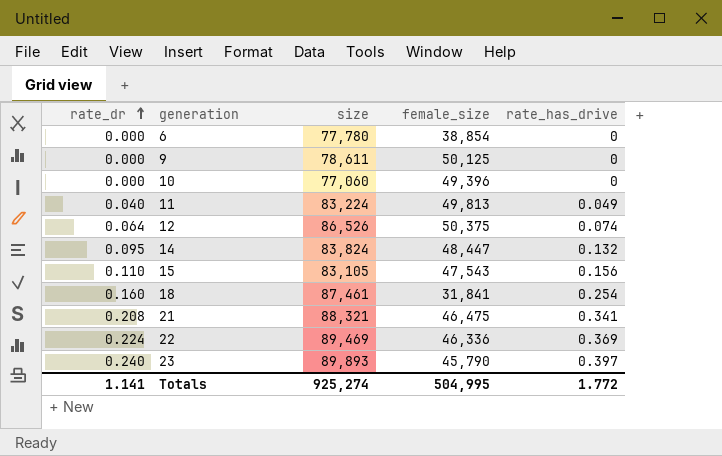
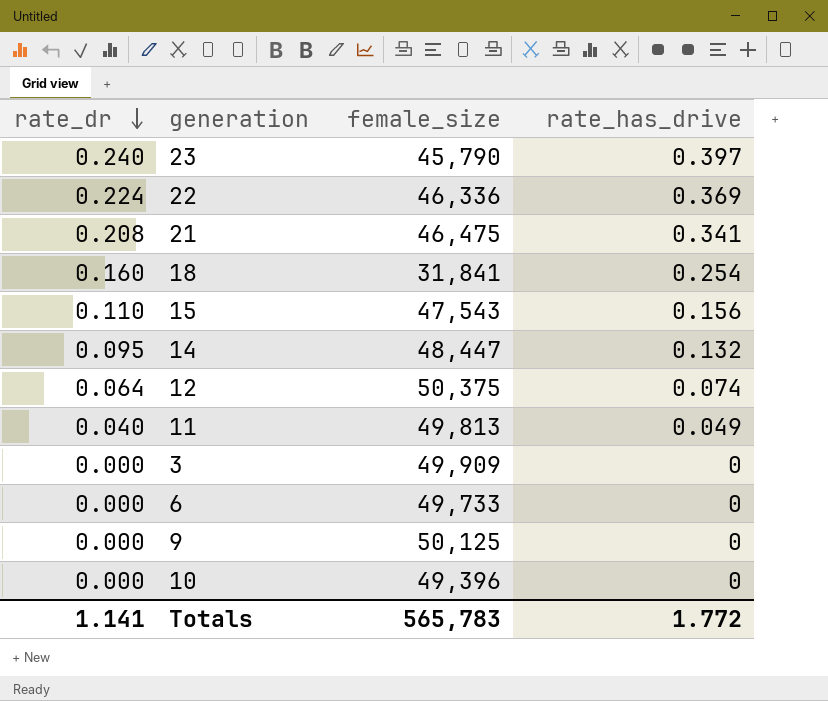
row order: rate_dr ascending -> rate_dr descending
column size | position: 3 -> none
row 3: none -> 0.000 | 49,909 | 0
6 | female_size: 38,854 -> 49,733
Totals | female_size: 504,995 -> 565,783

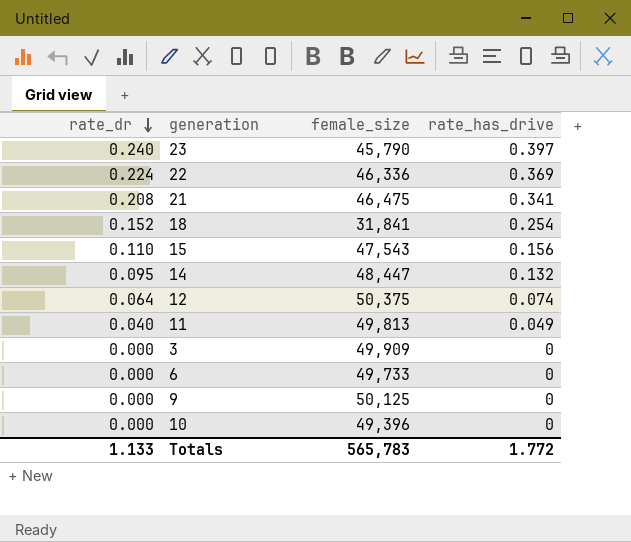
18 | rate_dr: 0.160 -> 0.152
Totals | rate_dr: 1.141 -> 1.133

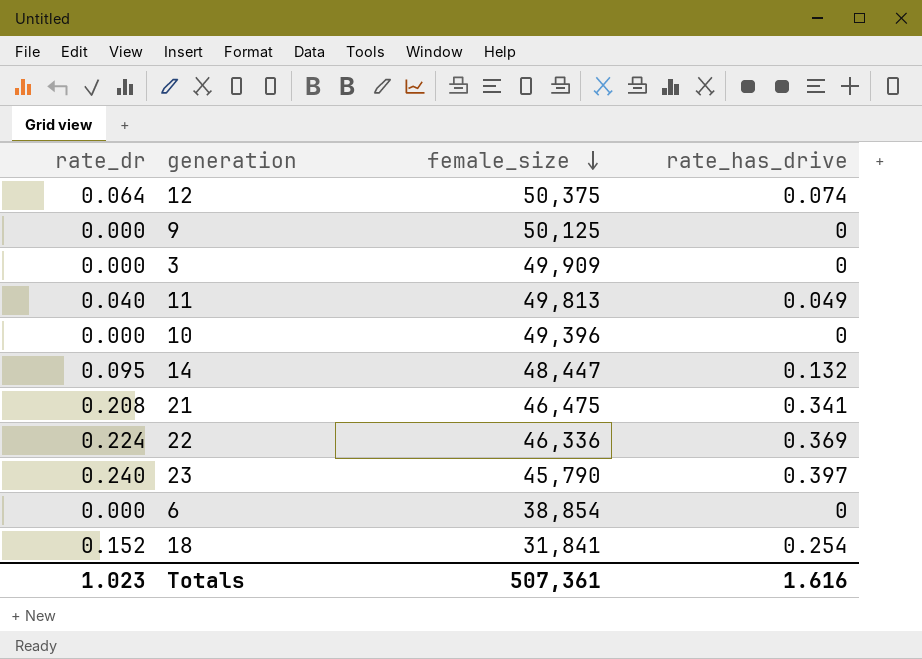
row order: rate_dr descending -> female_size descending
row 15: 0.110 | 47,543 | 0.156 -> none
6 | female_size: 49,733 -> 38,854
Totals | rate_dr: 1.133 -> 1.023
Totals | female_size: 565,783 -> 507,361
Totals | rate_has_drive: 1.772 -> 1.616

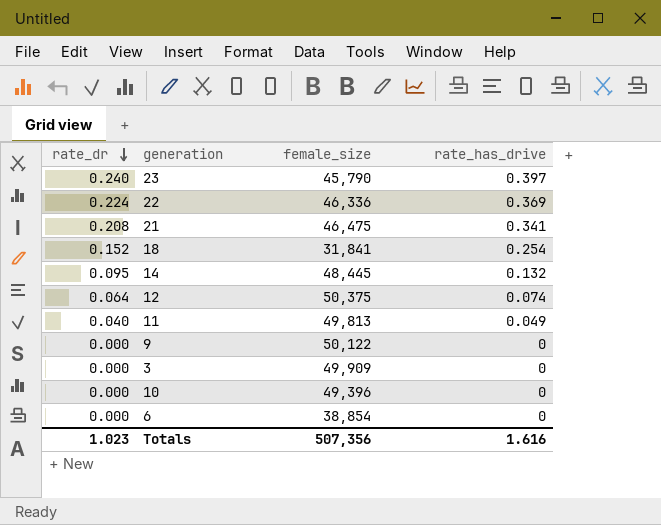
row order: female_size descending -> rate_dr descending
14 | female_size: 48,447 -> 48,445
9 | female_size: 50,125 -> 50,122
Totals | female_size: 507,361 -> 507,356

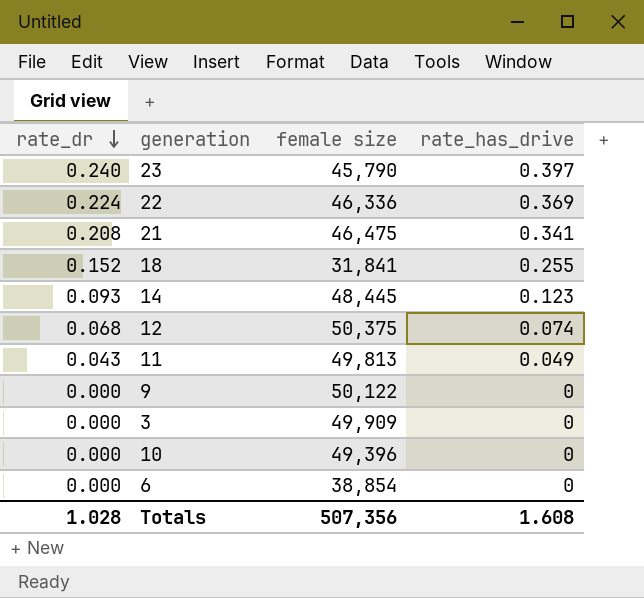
column name: female_size -> female size
18 | rate_has_drive: 0.254 -> 0.255
14 | rate_dr: 0.095 -> 0.093
14 | rate_has_drive: 0.132 -> 0.123
12 | rate_dr: 0.064 -> 0.068
11 | rate_dr: 0.040 -> 0.043
Totals | rate_dr: 1.023 -> 1.028
Totals | rate_has_drive: 1.616 -> 1.608

